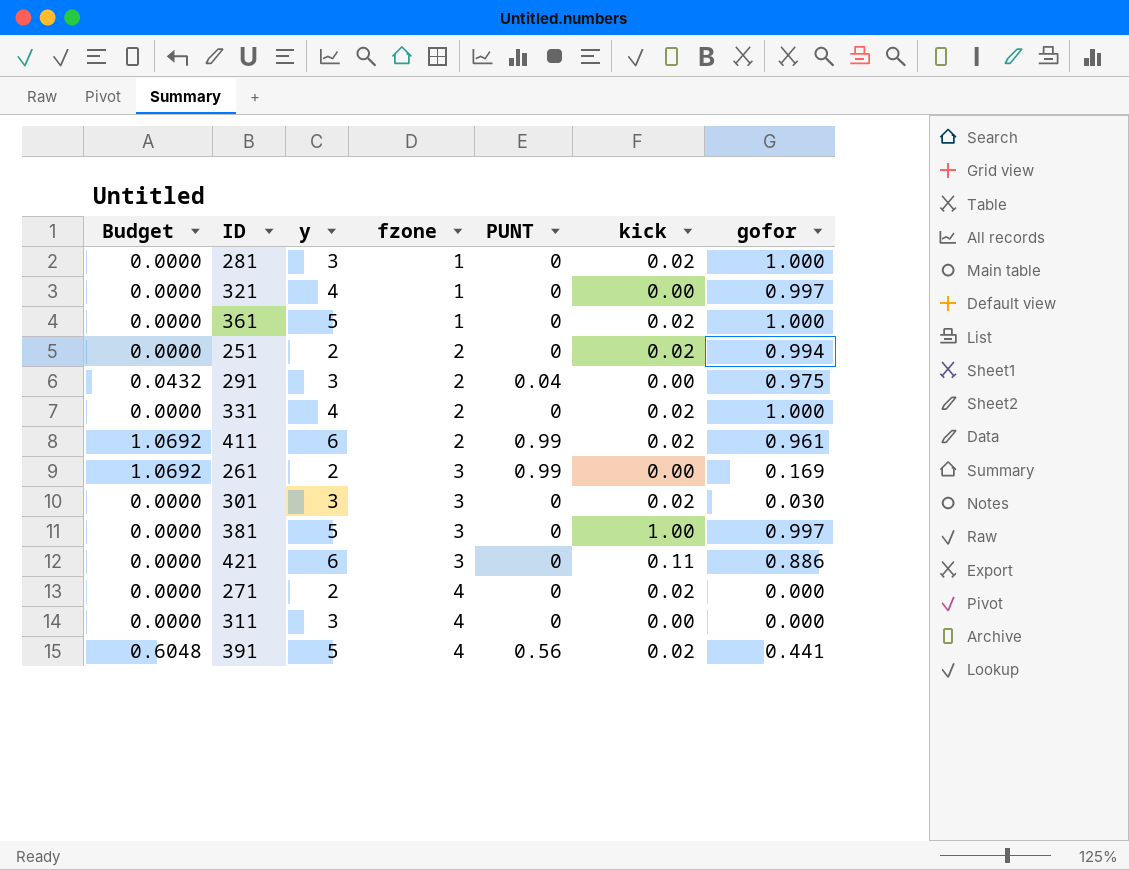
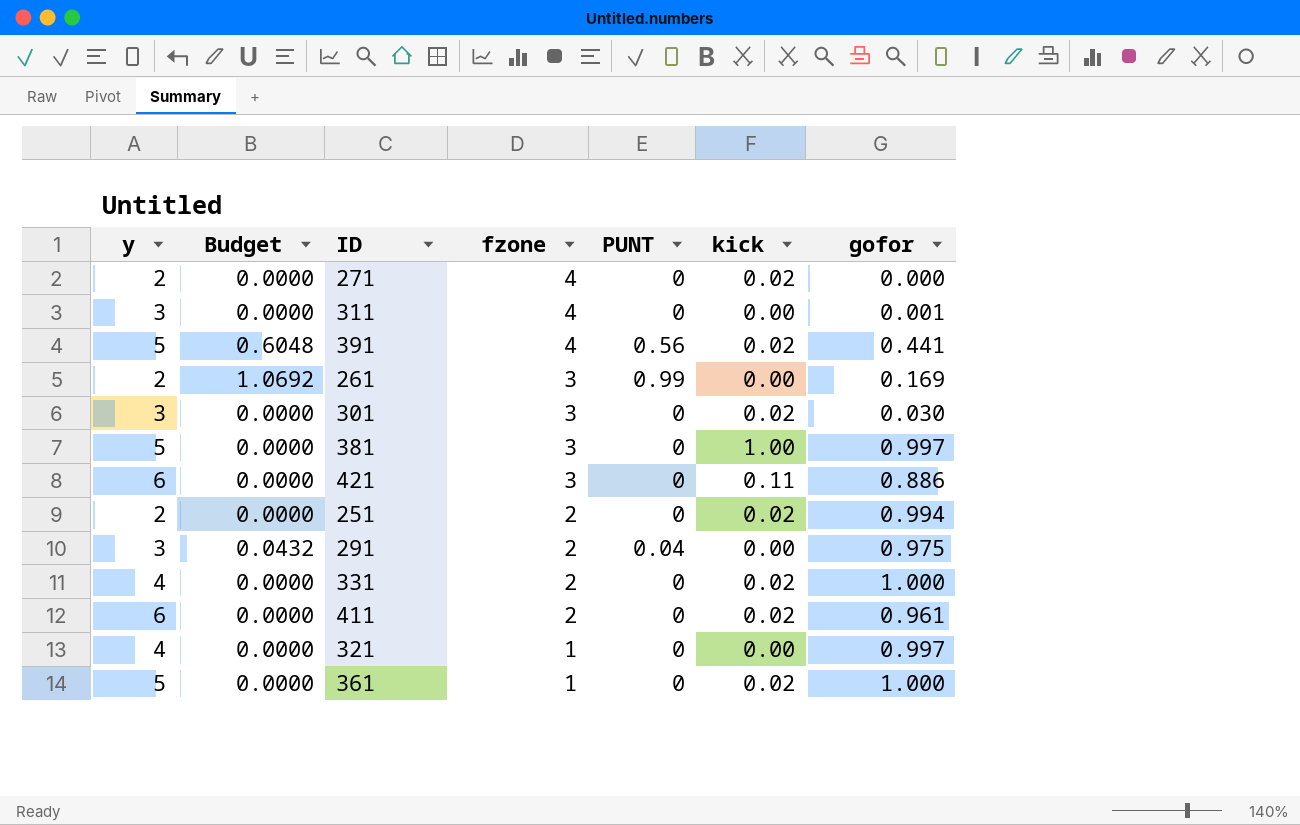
row order: fzone ascending -> fzone descending
column y | position: 3 -> 1
row 281: 0.0000 | 3 | 1 | 0 | 0.02 | 1.000 -> none
311 | gofor: 0.000 -> 0.001
411 | Budget: 1.0692 -> 0.0000
411 | PUNT: 0.99 -> 0

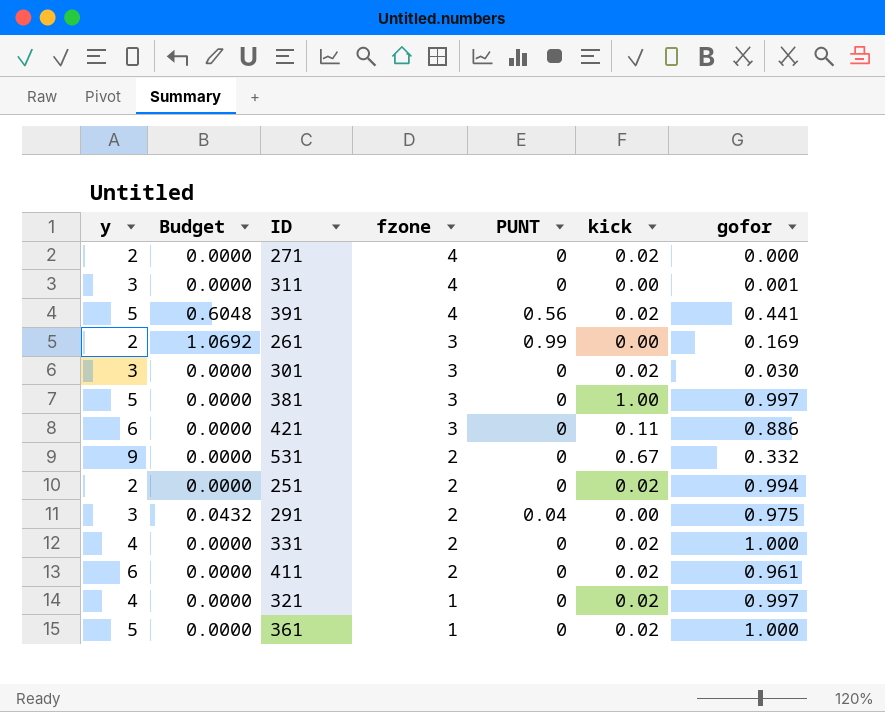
row 531: none -> 9 | 0.0000 | 2 | 0 | 0.67 | 0.332
321 | kick: 0.00 -> 0.02

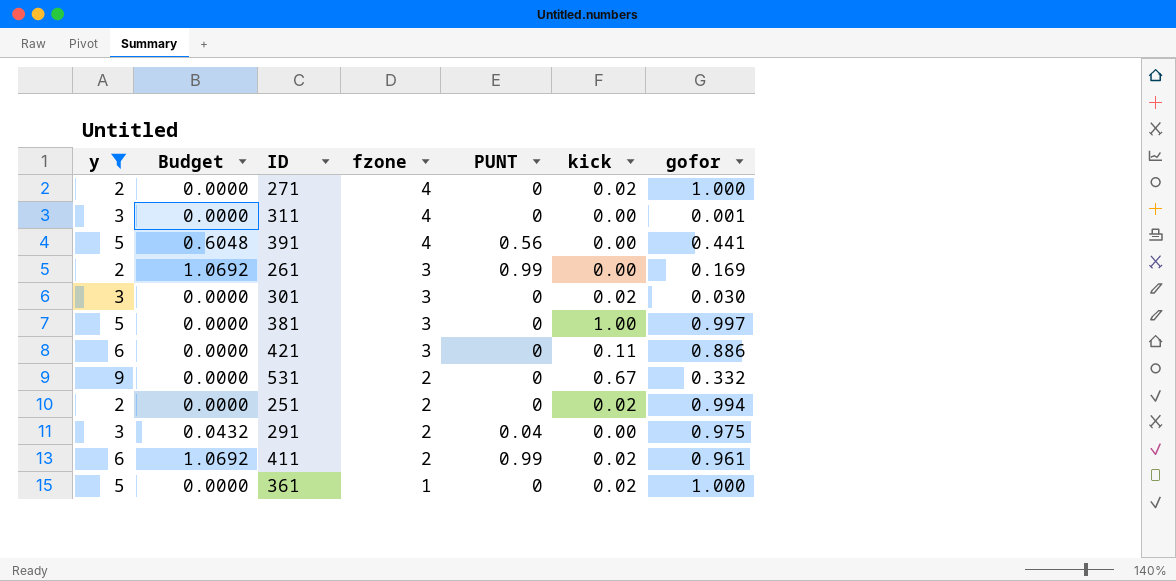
filter: none -> y != 4
271 | gofor: 0.000 -> 1.000
391 | kick: 0.02 -> 0.00
411 | Budget: 0.0000 -> 1.0692
411 | PUNT: 0 -> 0.99

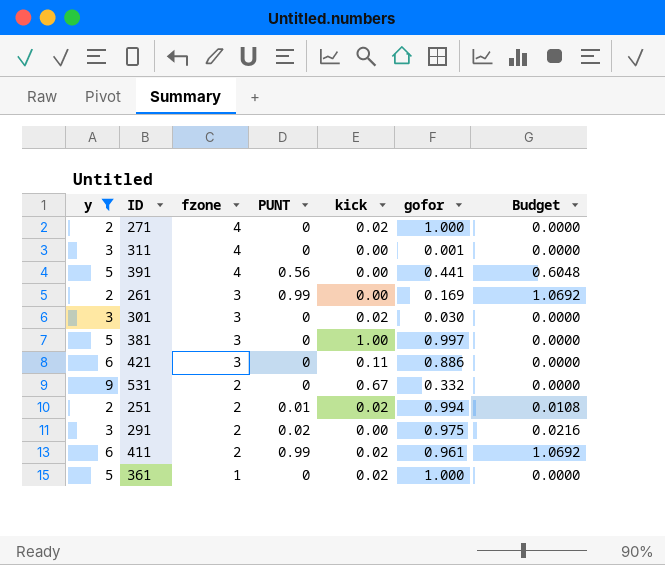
column Budget | position: 2 -> 7
251 | PUNT: 0 -> 0.01
251 | Budget: 0.0000 -> 0.0108
291 | PUNT: 0.04 -> 0.02
291 | Budget: 0.0432 -> 0.0216

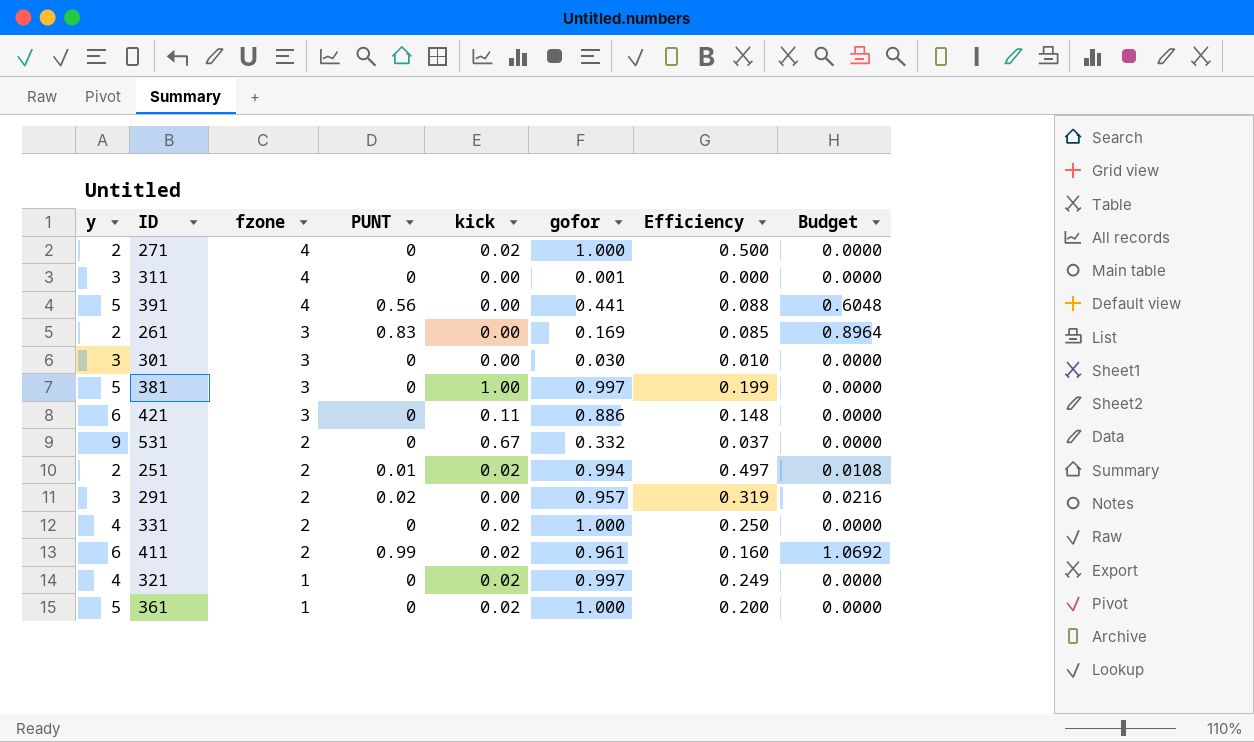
filter: y != 4 -> none
column Efficiency | formula: none -> [gofor] / [y]
261 | PUNT: 0.99 -> 0.83
261 | Budget: 1.0692 -> 0.8964
301 | kick: 0.02 -> 0.00
291 | gofor: 0.975 -> 0.957

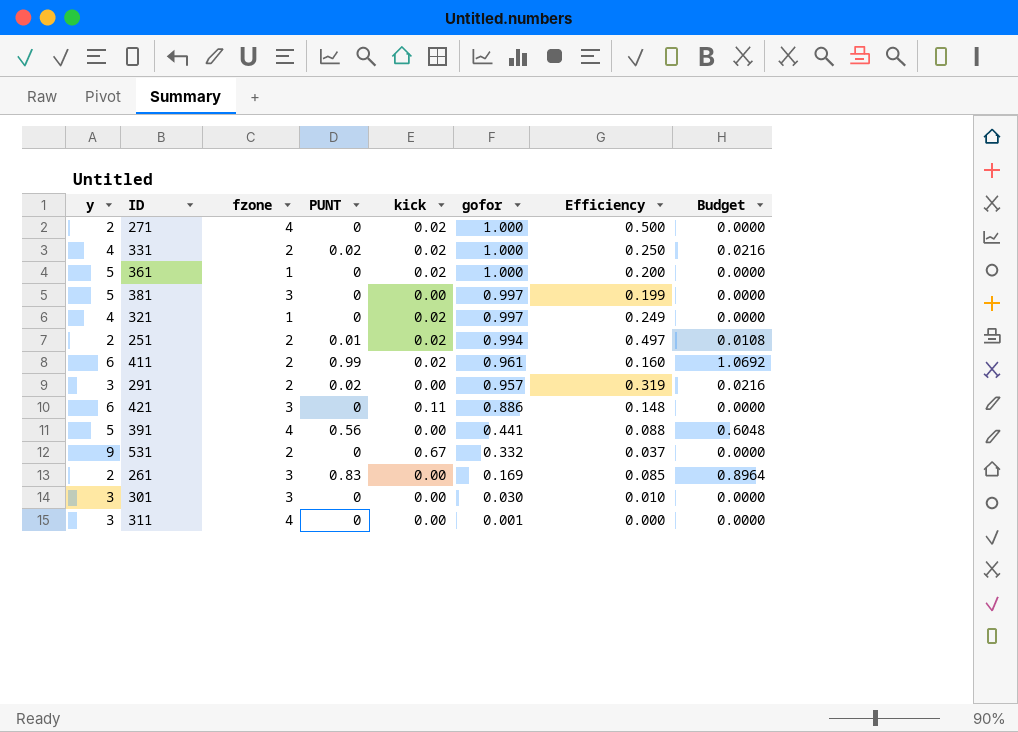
row order: fzone descending -> gofor descending
331 | PUNT: 0 -> 0.02
331 | Budget: 0.0000 -> 0.0216
381 | kick: 1.00 -> 0.00

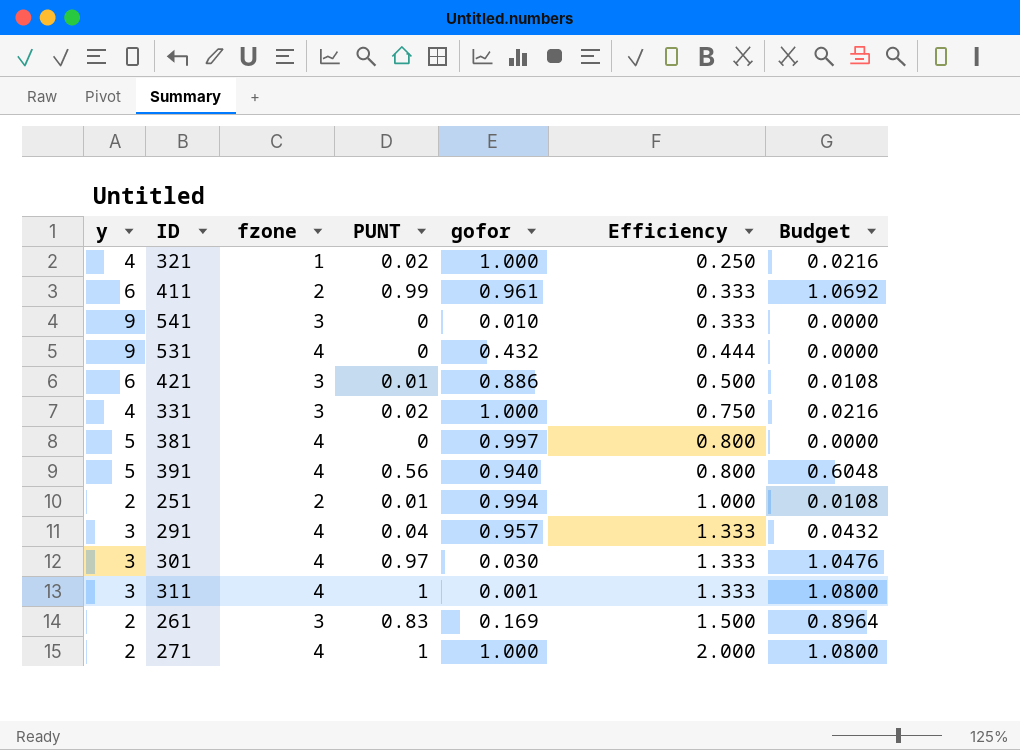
row order: gofor descending -> Efficiency ascending
column kick | position: 5 -> none
column Efficiency | formula: [gofor] / [y] -> [fzone] / [y]
row 361: 5 | 1 | 0 | 0.02 | 1.000 | 0.200 | 0.0000 -> none
321 | PUNT: 0 -> 0.02
321 | gofor: 0.997 -> 1.000
321 | Budget: 0.0000 -> 0.0216
row 541: none -> 9 | 3 | 0 | 0.010 | 0.333 | 0.0000
531 | fzone: 2 -> 4
531 | gofor: 0.332 -> 0.432
421 | PUNT: 0 -> 0.01
421 | Budget: 0.0000 -> 0.0108
331 | fzone: 2 -> 3
381 | fzone: 3 -> 4
391 | gofor: 0.441 -> 0.940
291 | fzone: 2 -> 4
291 | PUNT: 0.02 -> 0.04
291 | Budget: 0.0216 -> 0.0432
301 | fzone: 3 -> 4
301 | PUNT: 0 -> 0.97
301 | Budget: 0.0000 -> 1.0476
311 | PUNT: 0 -> 1
311 | Budget: 0.0000 -> 1.0800
271 | PUNT: 0 -> 1
271 | Budget: 0.0000 -> 1.0800

